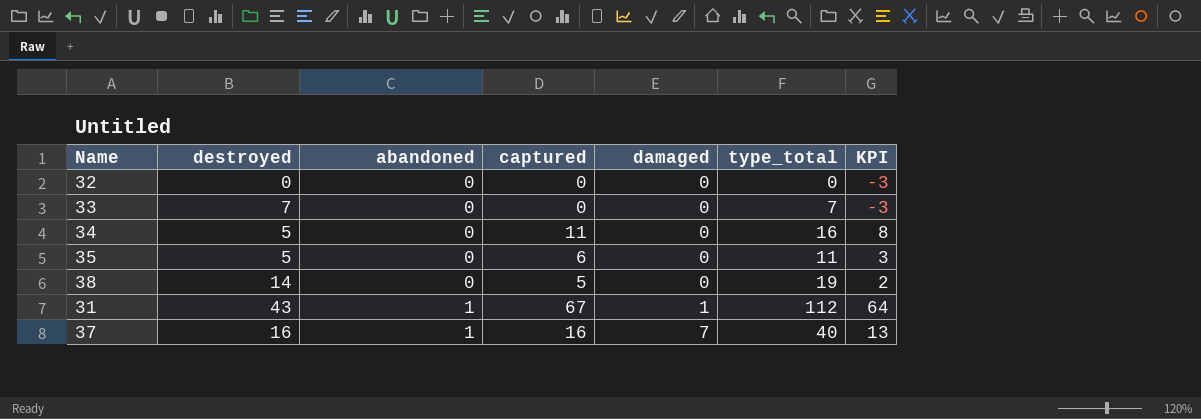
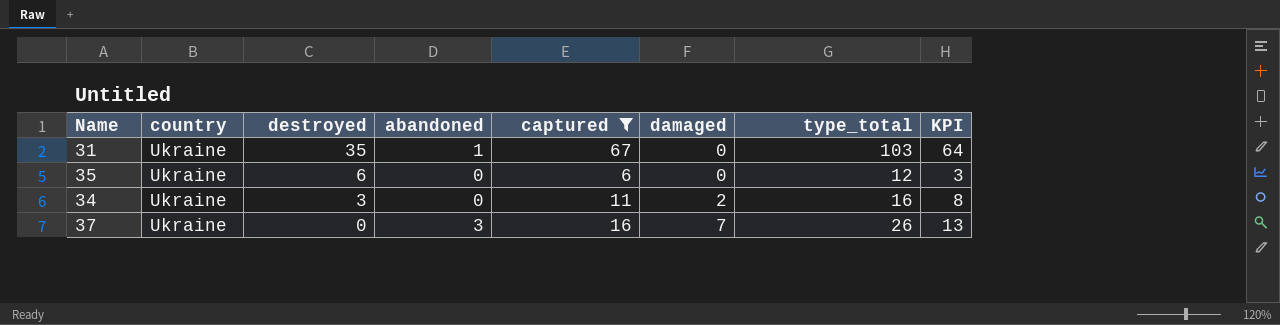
filter: none -> captured >= 6
row order: abandoned ascending -> destroyed descending
column country | position: none -> 2
31 | destroyed: 43 -> 35
31 | damaged: 1 -> 0
31 | type_total: 112 -> 103
35 | destroyed: 5 -> 6
35 | type_total: 11 -> 12
34 | destroyed: 5 -> 3
34 | damaged: 0 -> 2
37 | destroyed: 16 -> 0
37 | abandoned: 1 -> 3
37 | type_total: 40 -> 26

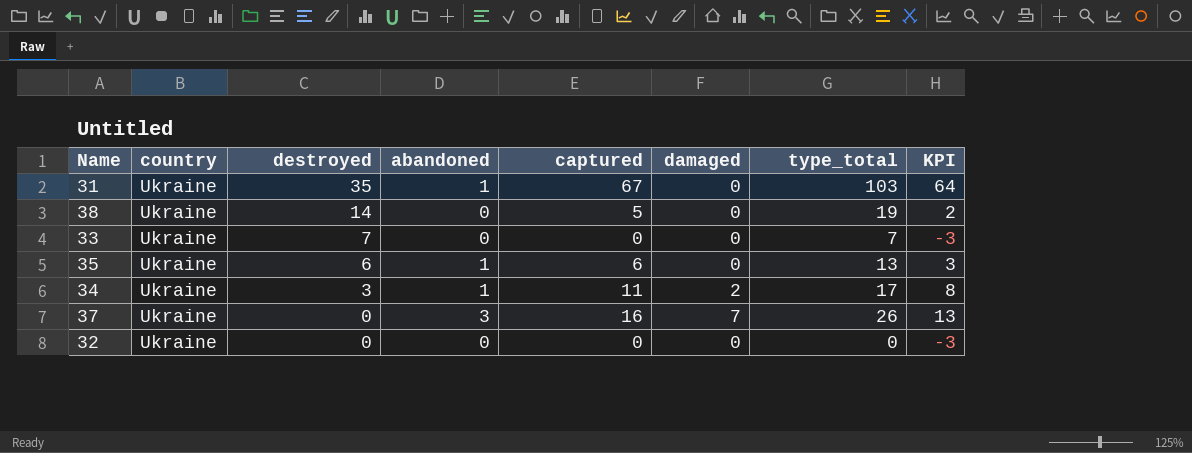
filter: captured >= 6 -> none
35 | abandoned: 0 -> 1
35 | type_total: 12 -> 13
34 | abandoned: 0 -> 1
34 | type_total: 16 -> 17

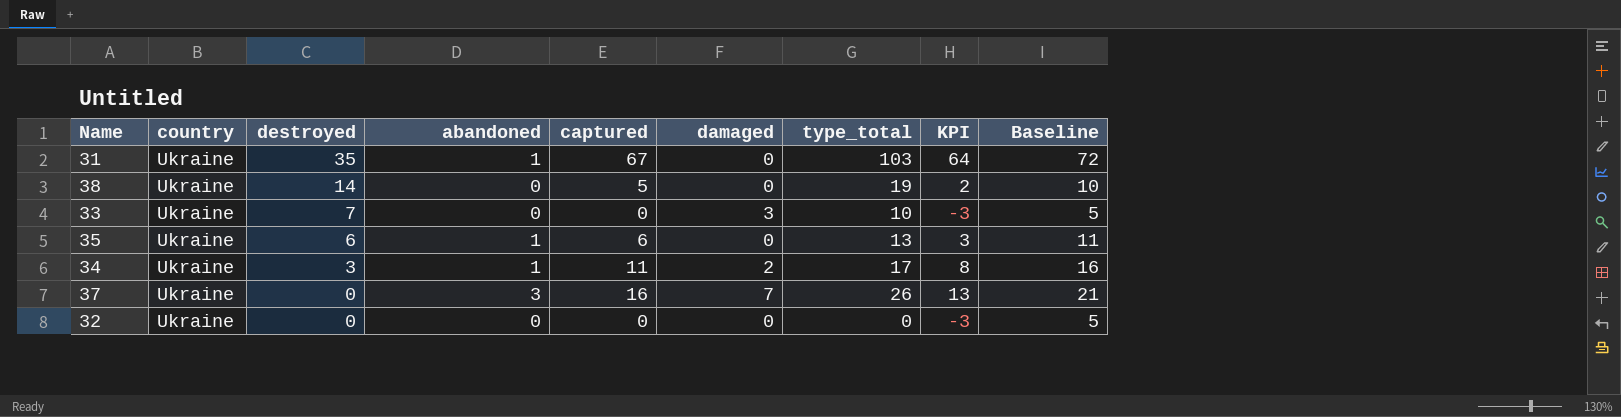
column Baseline | formula: none -> [captured] + 5
33 | damaged: 0 -> 3
33 | type_total: 7 -> 10

